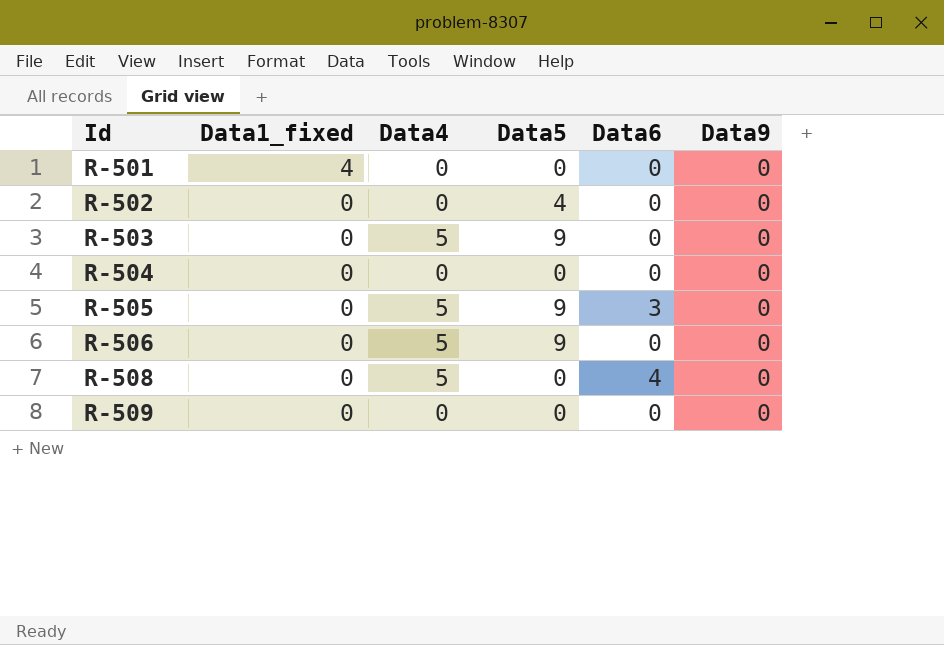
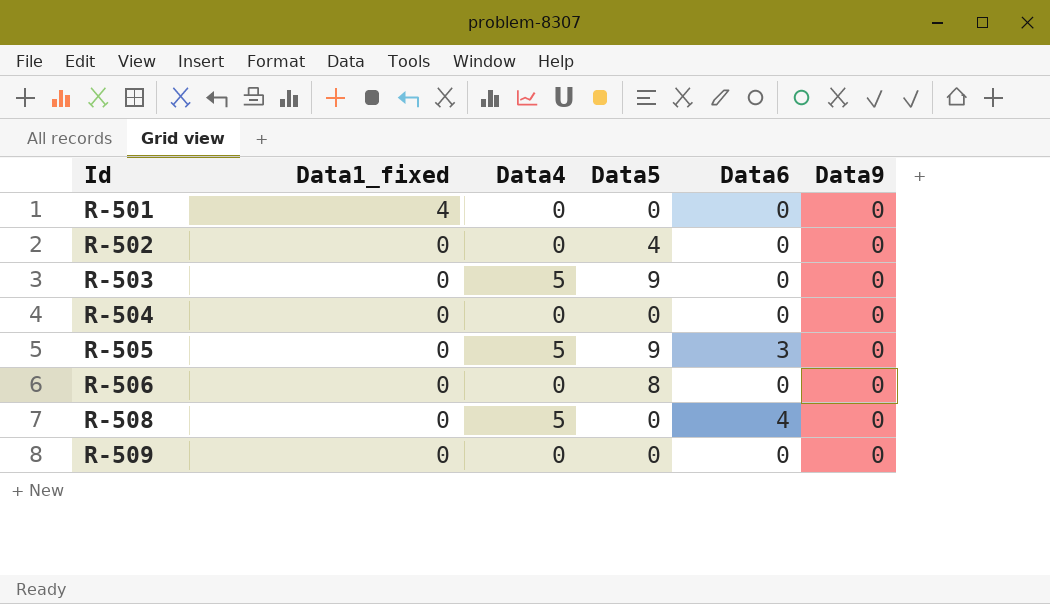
R-506 | Data4: 5 -> 0
R-506 | Data5: 9 -> 8

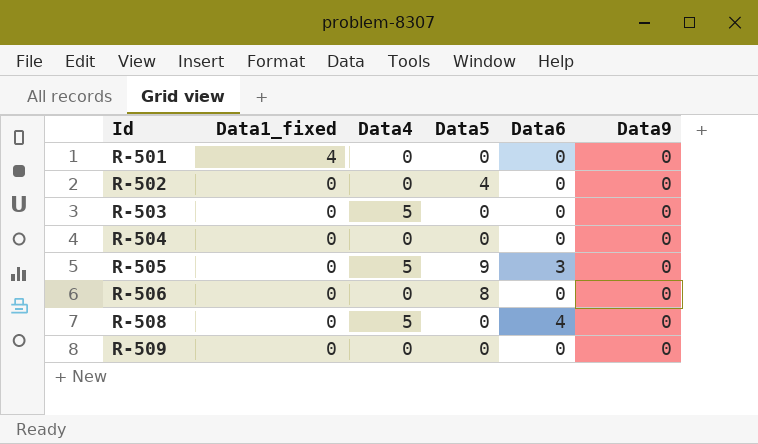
R-503 | Data5: 9 -> 0

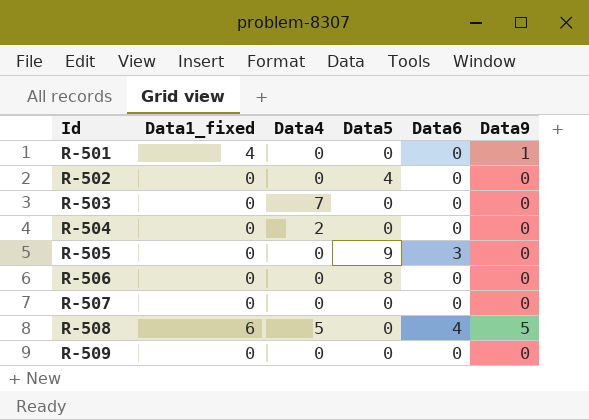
R-501 | Data9: 0 -> 1
R-503 | Data4: 5 -> 7
R-504 | Data4: 0 -> 2
R-505 | Data4: 5 -> 0
row R-507: none -> 0 | 0 | 0 | 0 | 0
R-508 | Data1_fixed: 0 -> 6
R-508 | Data9: 0 -> 5

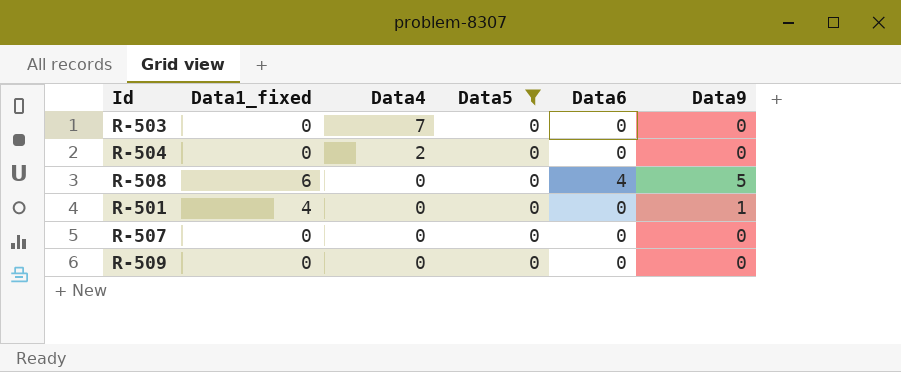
filter: none -> Data5 = 0
row order: Id ascending -> Data4 descending
R-508 | Data4: 5 -> 0

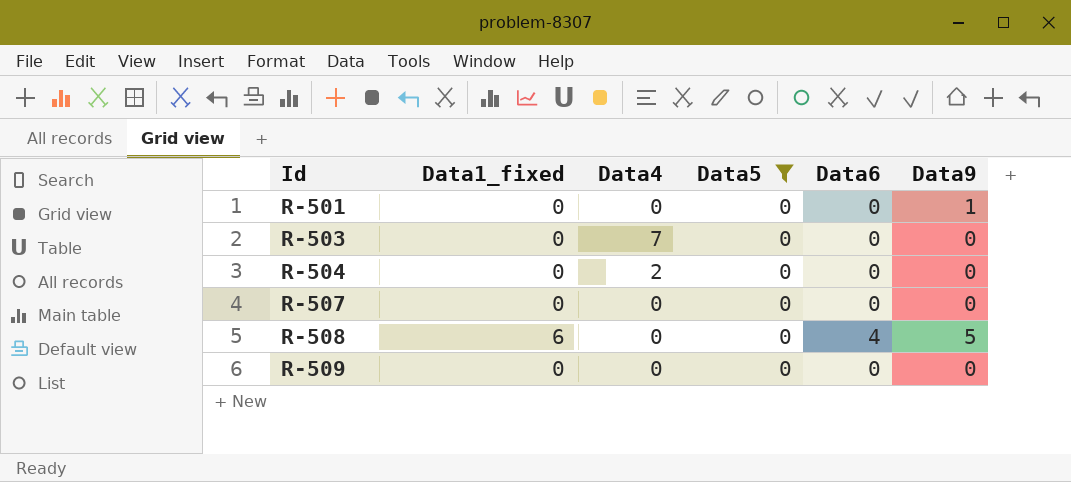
row order: Data4 descending -> Id ascending
R-501 | Data1_fixed: 4 -> 0

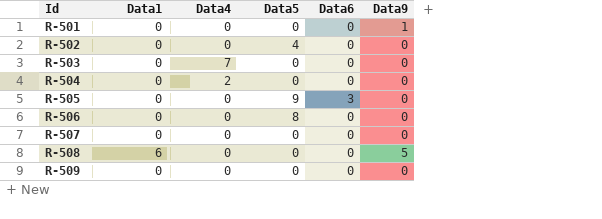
filter: Data5 = 0 -> none
column name: Data1_fixed -> Data1
R-508 | Data6: 4 -> 0

